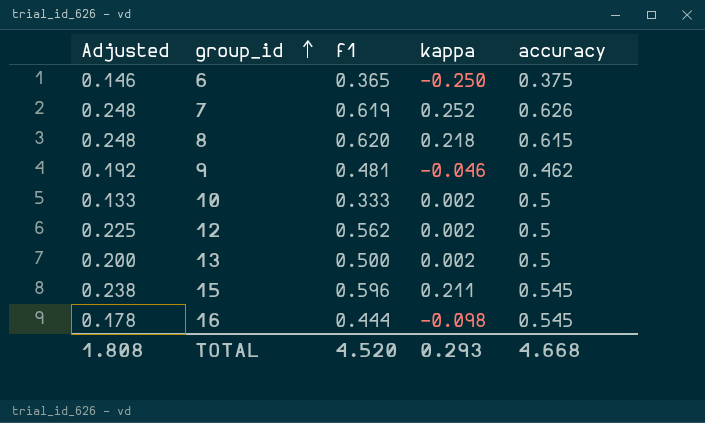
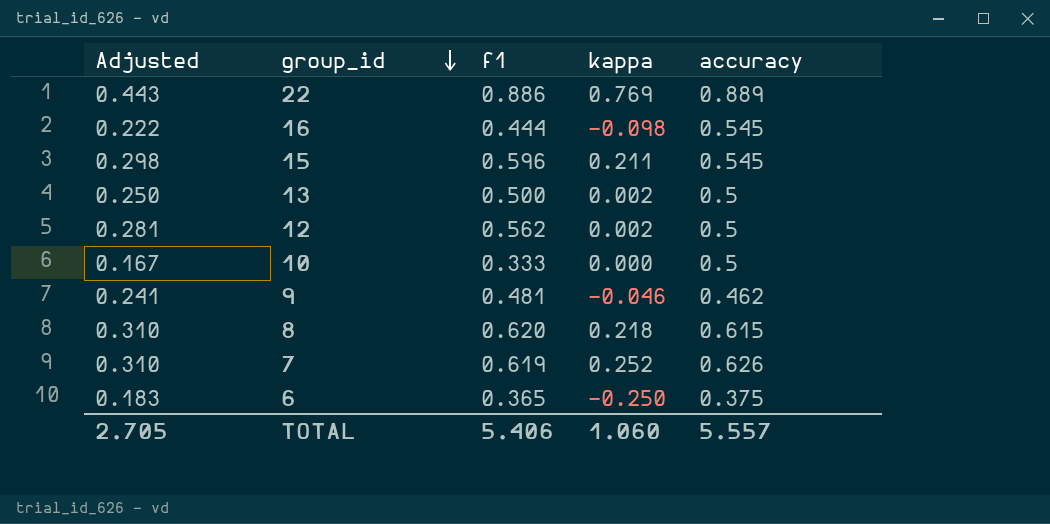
row order: group_id ascending -> group_id descending
column Adjusted | formula: [f1] * 0.4 -> [f1] * 0.5
row 22: none -> 0.443 | 0.886 | 0.769 | 0.889
10 | kappa: 0.002 -> 0.000
TOTAL | Adjusted: 1.808 -> 2.705
TOTAL | f1: 4.520 -> 5.406
TOTAL | kappa: 0.293 -> 1.060
TOTAL | accuracy: 4.668 -> 5.557

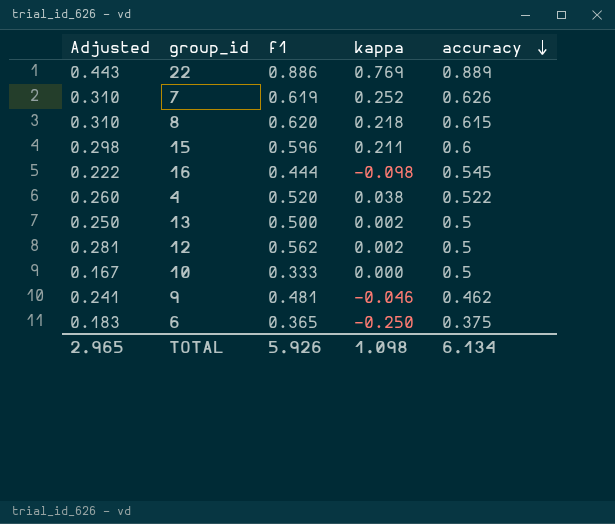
row order: group_id descending -> accuracy descending
15 | accuracy: 0.545 -> 0.6
row 4: none -> 0.260 | 0.520 | 0.038 | 0.522
TOTAL | Adjusted: 2.705 -> 2.965
TOTAL | f1: 5.406 -> 5.926
TOTAL | kappa: 1.060 -> 1.098
TOTAL | accuracy: 5.557 -> 6.134

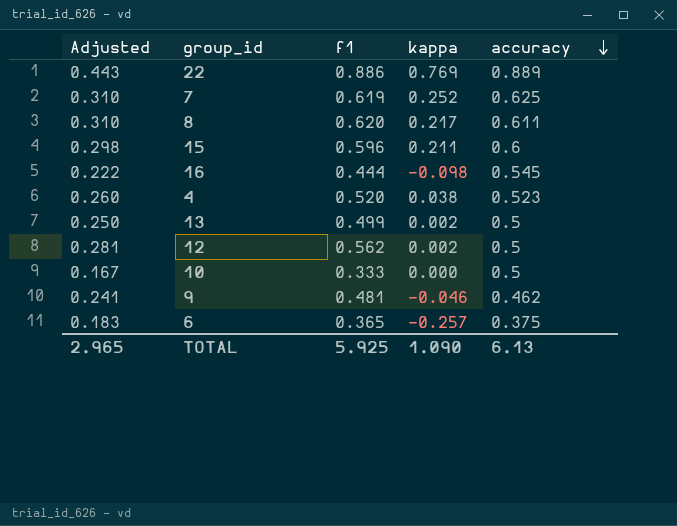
7 | accuracy: 0.626 -> 0.625
8 | kappa: 0.218 -> 0.217
8 | accuracy: 0.615 -> 0.611
4 | accuracy: 0.522 -> 0.523
13 | f1: 0.500 -> 0.499
6 | kappa: -0.250 -> -0.257
TOTAL | f1: 5.926 -> 5.925
TOTAL | kappa: 1.098 -> 1.090
TOTAL | accuracy: 6.134 -> 6.13

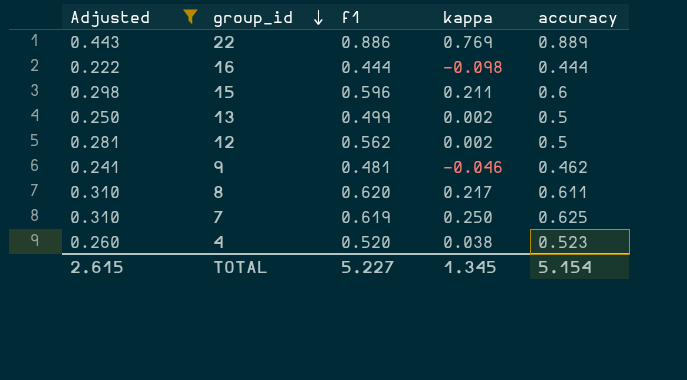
filter: none -> Adjusted >= 0.222
row order: accuracy descending -> group_id descending
16 | accuracy: 0.545 -> 0.444
7 | kappa: 0.252 -> 0.250
TOTAL | Adjusted: 2.965 -> 2.615
TOTAL | f1: 5.925 -> 5.227
TOTAL | kappa: 1.090 -> 1.345
TOTAL | accuracy: 6.13 -> 5.154

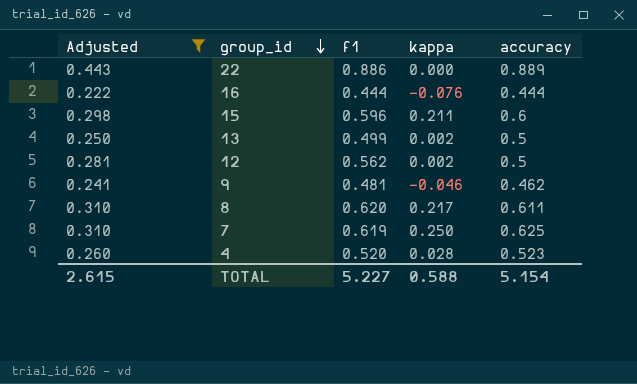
22 | kappa: 0.769 -> 0.000
16 | kappa: -0.098 -> -0.076
4 | kappa: 0.038 -> 0.028
TOTAL | kappa: 1.345 -> 0.588

